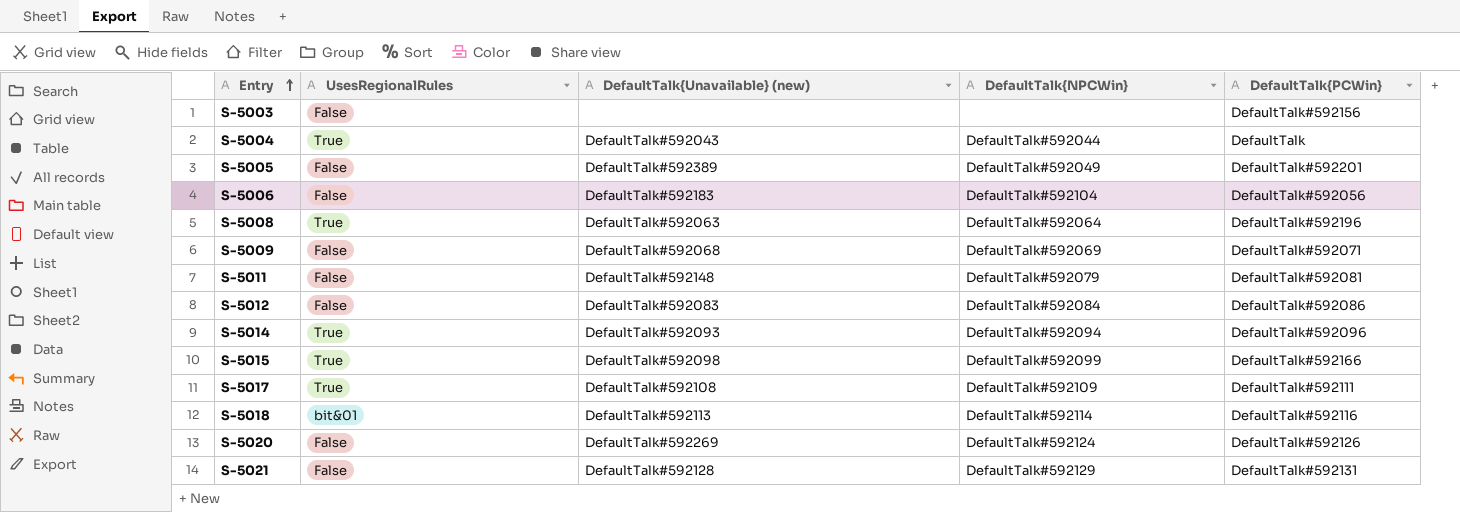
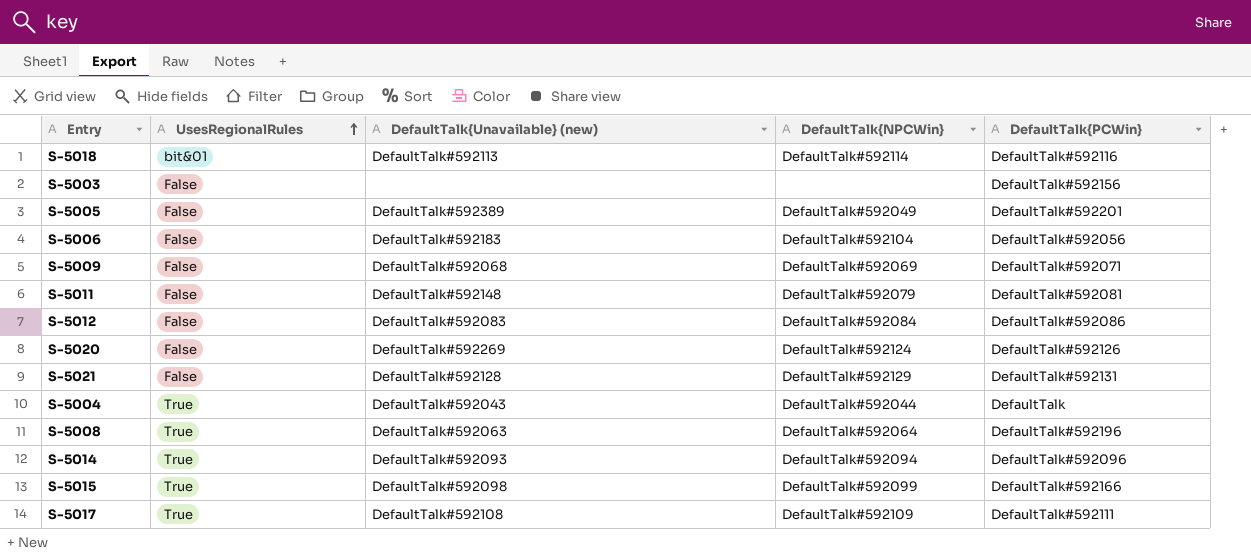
row order: Entry ascending -> UsesRegionalRules ascending

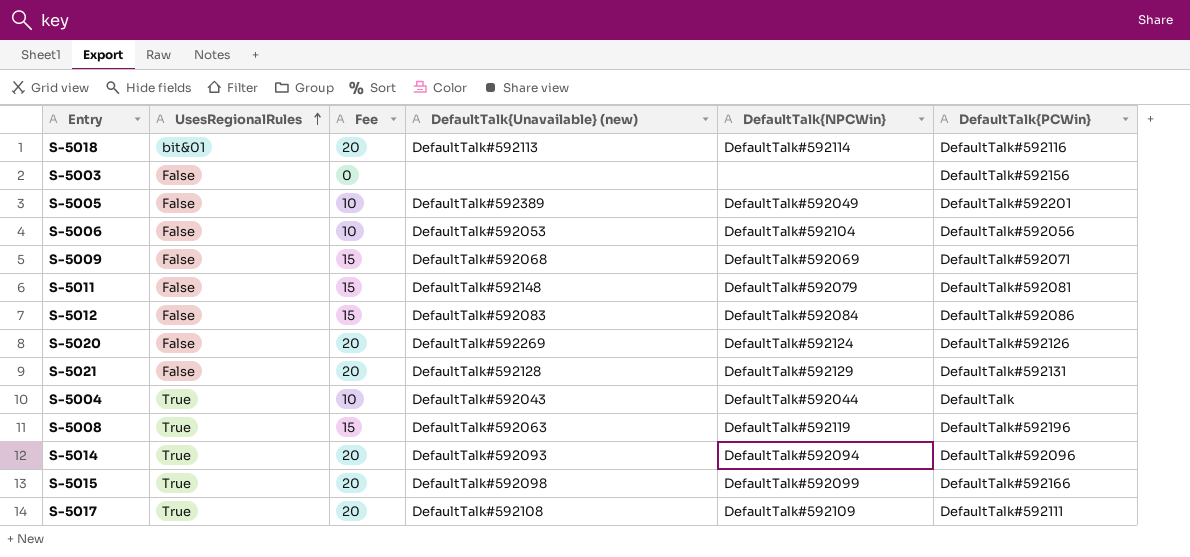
column Fee | position: none -> 3
S-5006 | DefaultTalk{Unavailable} (new): DefaultTalk#592183 -> DefaultTalk#592053
S-5008 | DefaultTalk{NPCWin}: DefaultTalk#592064 -> DefaultTalk#592119

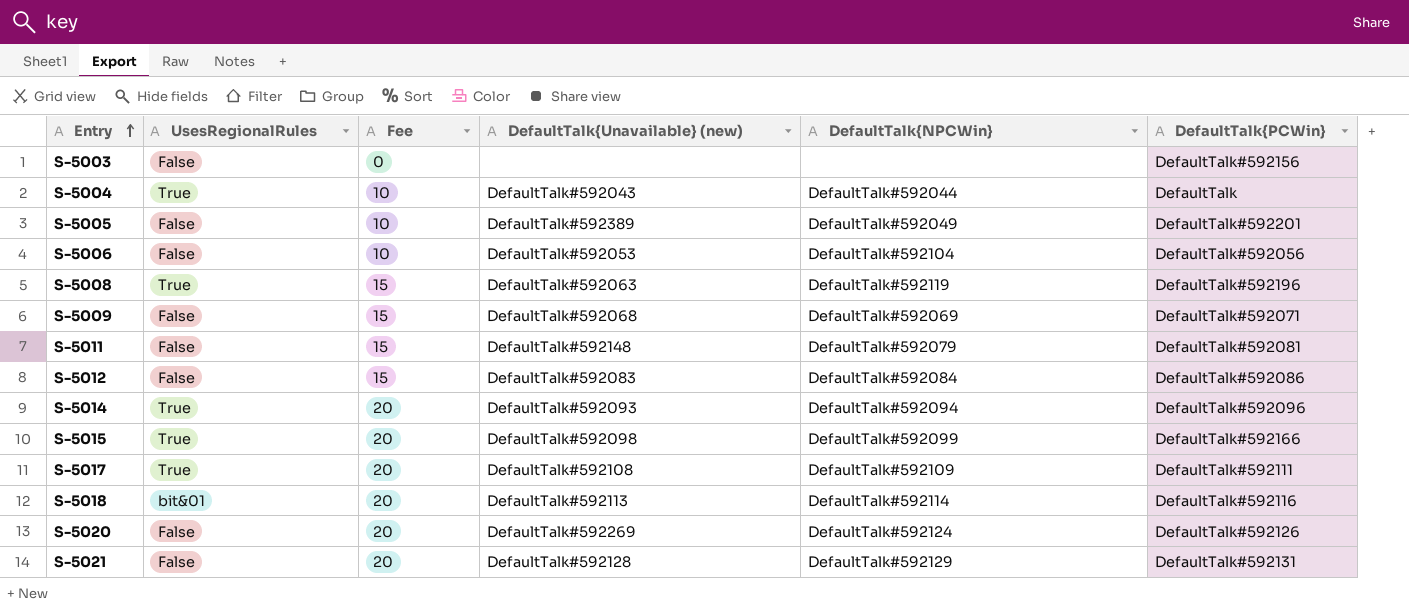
row order: UsesRegionalRules ascending -> Entry ascending

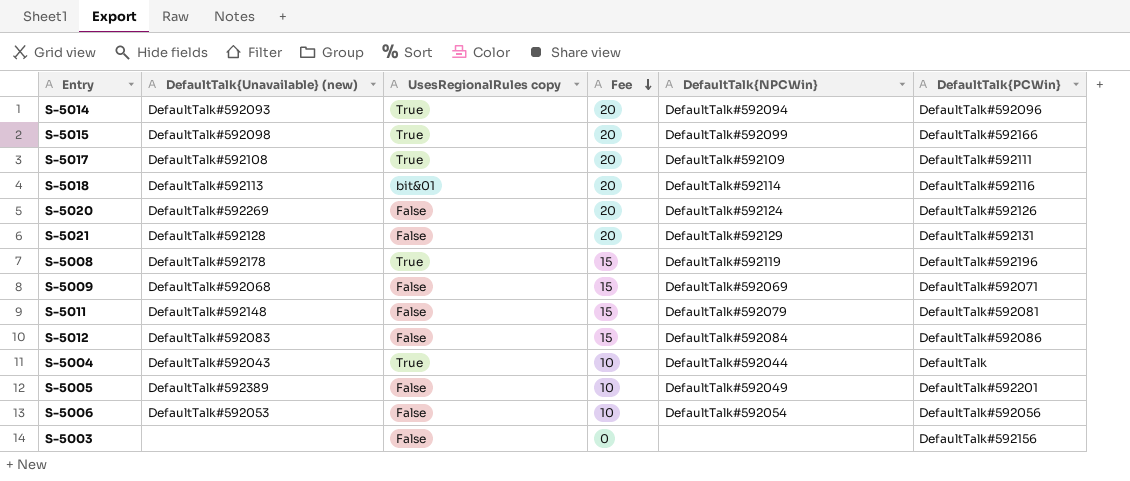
row order: Entry ascending -> Fee descending
column DefaultTalk{Unavailable} (new) | position: 4 -> 2
column name: UsesRegionalRules -> UsesRegionalRules copy
S-5008 | DefaultTalk{Unavailable} (new): DefaultTalk#592063 -> DefaultTalk#592178
S-5006 | DefaultTalk{NPCWin}: DefaultTalk#592104 -> DefaultTalk#592054

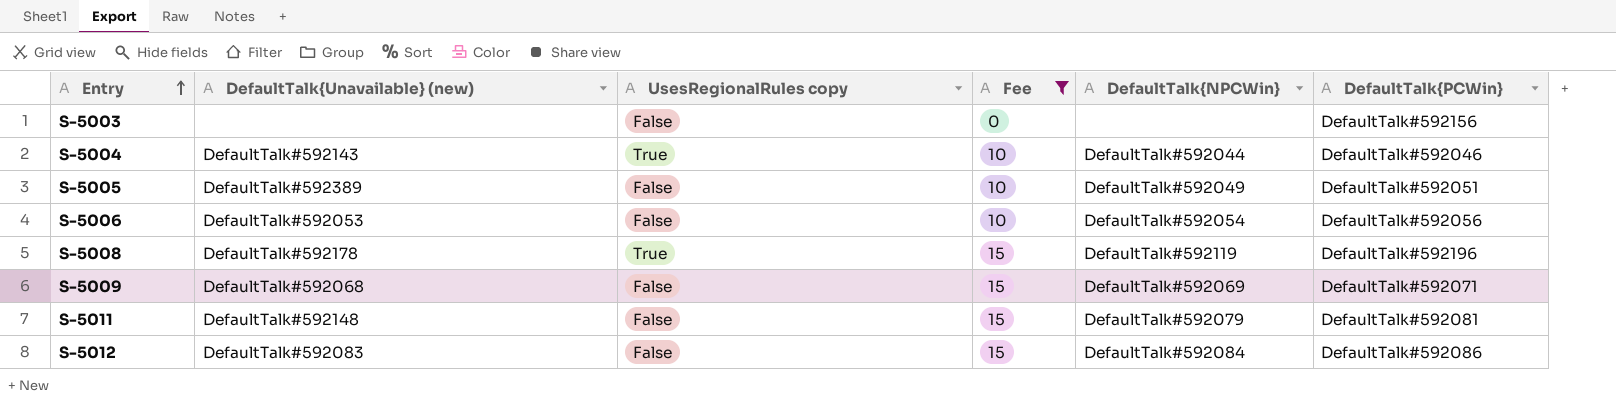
filter: none -> Fee != 20
row order: Fee descending -> Entry ascending
S-5004 | DefaultTalk{Unavailable} (new): DefaultTalk#592043 -> DefaultTalk#592143
S-5004 | DefaultTalk{PCWin}: DefaultTalk -> DefaultTalk#592046
S-5005 | DefaultTalk{PCWin}: DefaultTalk#592201 -> DefaultTalk#592051

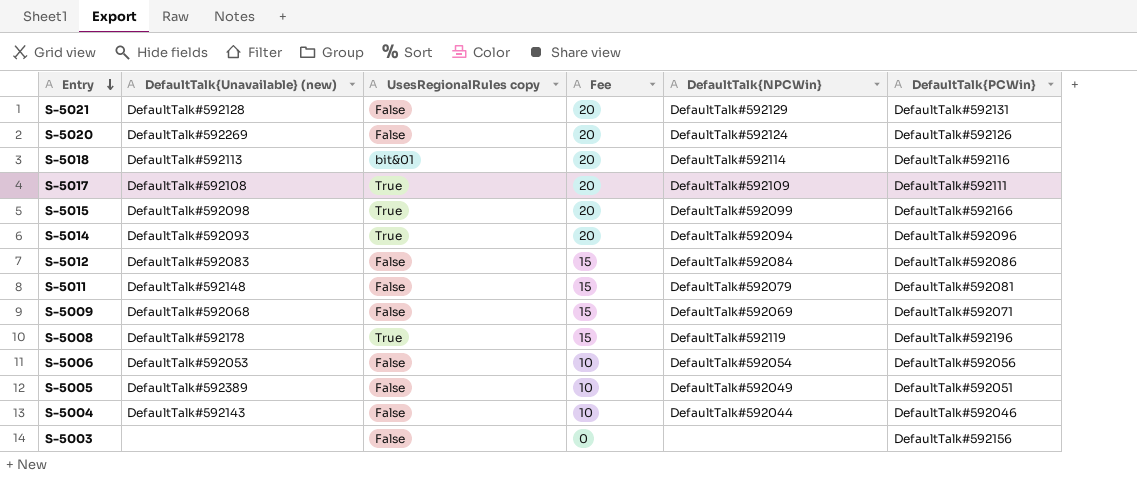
filter: Fee != 20 -> none
row order: Entry ascending -> Entry descending
S-5004 | UsesRegionalRules copy: True -> False

